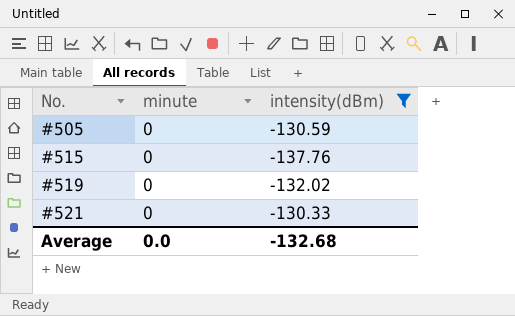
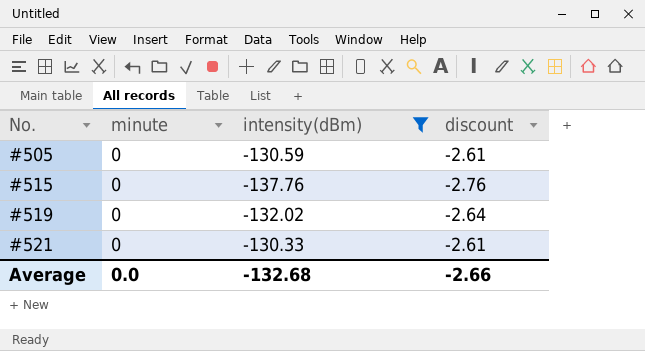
column discount | formula: none -> [intensity(dBm)] * 0.02

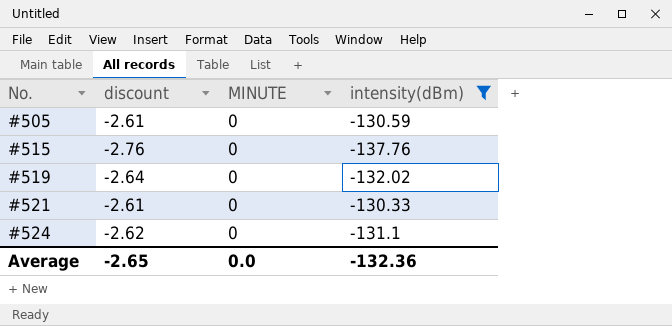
column discount | position: 4 -> 2
column name: minute -> MINUTE
row #524: none -> -2.62 | 0 | -131.1
Average | discount: -2.66 -> -2.65
Average | intensity(dBm): -132.68 -> -132.36

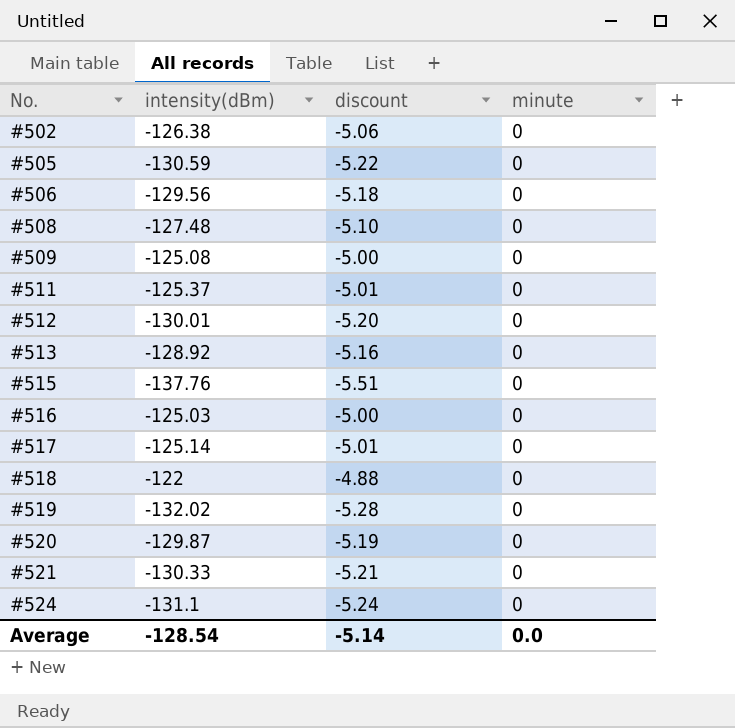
filter: intensity(dBm) <= -130.33 -> none
column intensity(dBm) | position: 4 -> 2
column discount | formula: [intensity(dBm)] * 0.02 -> [intensity(dBm)] * 0.04
column name: MINUTE -> minute
Average | intensity(dBm): -132.36 -> -128.54
Average | discount: -2.65 -> -5.14

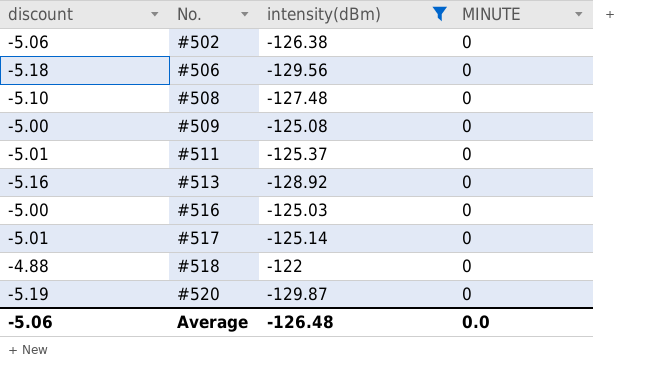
filter: none -> intensity(dBm) >= -129.87
column discount | position: 3 -> 1
column name: minute -> MINUTE
Average | discount: -5.14 -> -5.06
Average | intensity(dBm): -128.54 -> -126.48

